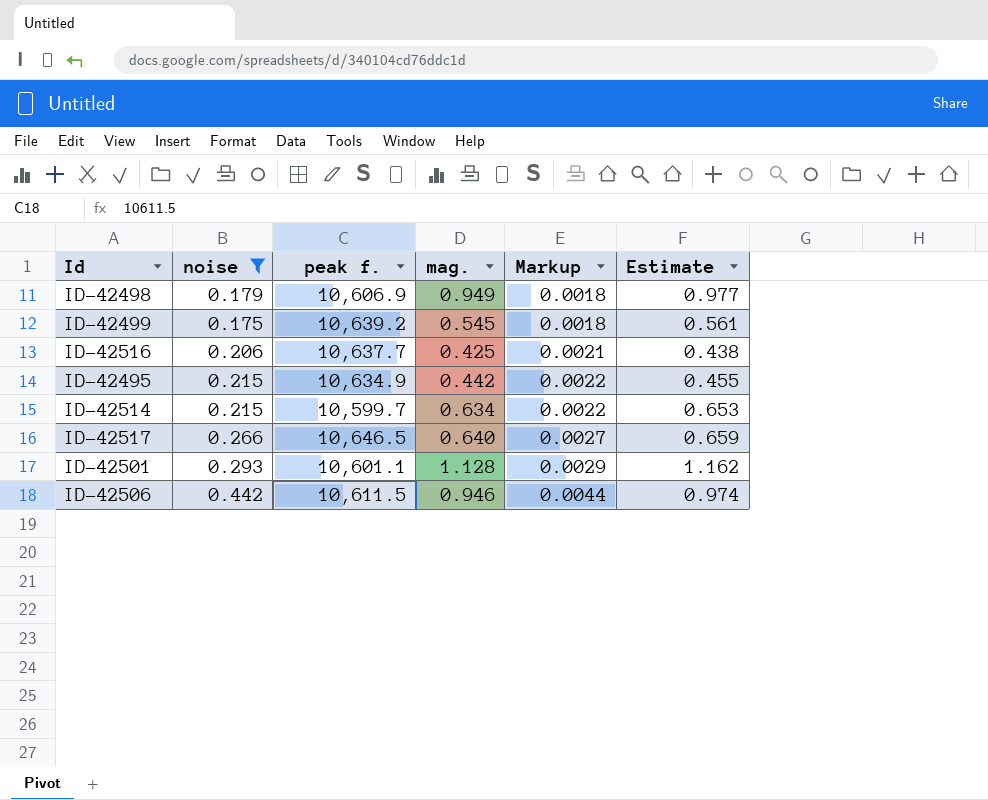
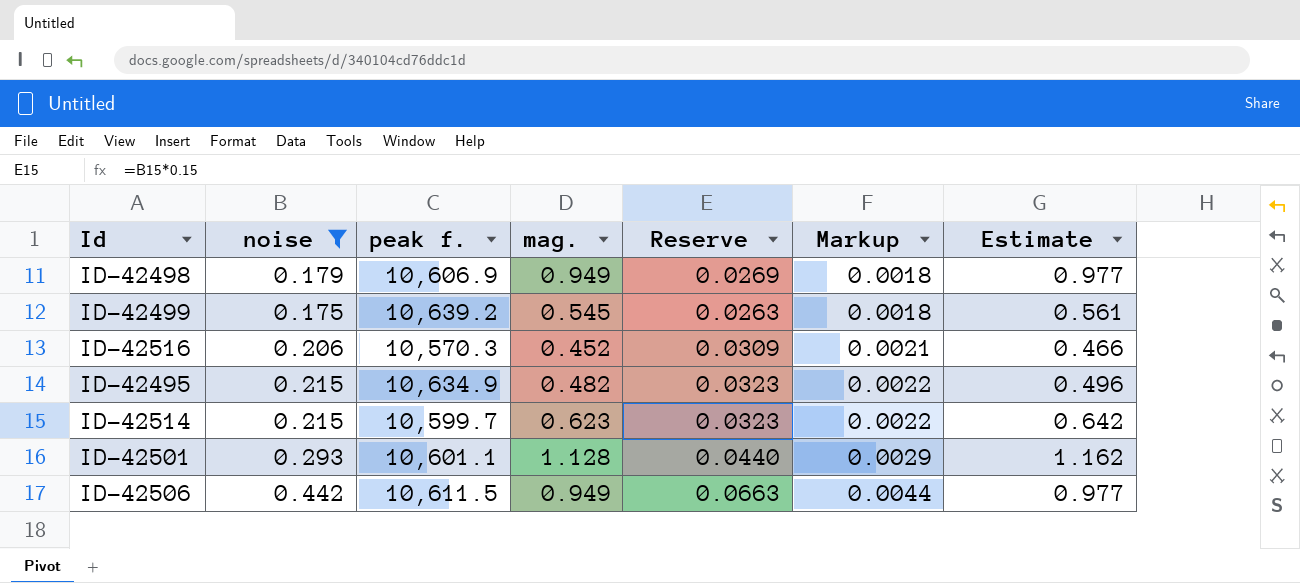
column Reserve | formula: none -> [noise] * 0.15
row ID-42517: 0.266 | 10,646.5 | 0.640 | 0.0027 | 0.659 -> none
ID-42516 | peak f.: 10,637.7 -> 10,570.3
ID-42516 | mag.: 0.425 -> 0.452
ID-42516 | Estimate: 0.438 -> 0.466
ID-42495 | mag.: 0.442 -> 0.482
ID-42495 | Estimate: 0.455 -> 0.496
ID-42514 | mag.: 0.634 -> 0.623
ID-42514 | Estimate: 0.653 -> 0.642
ID-42506 | mag.: 0.946 -> 0.949
ID-42506 | Estimate: 0.974 -> 0.977

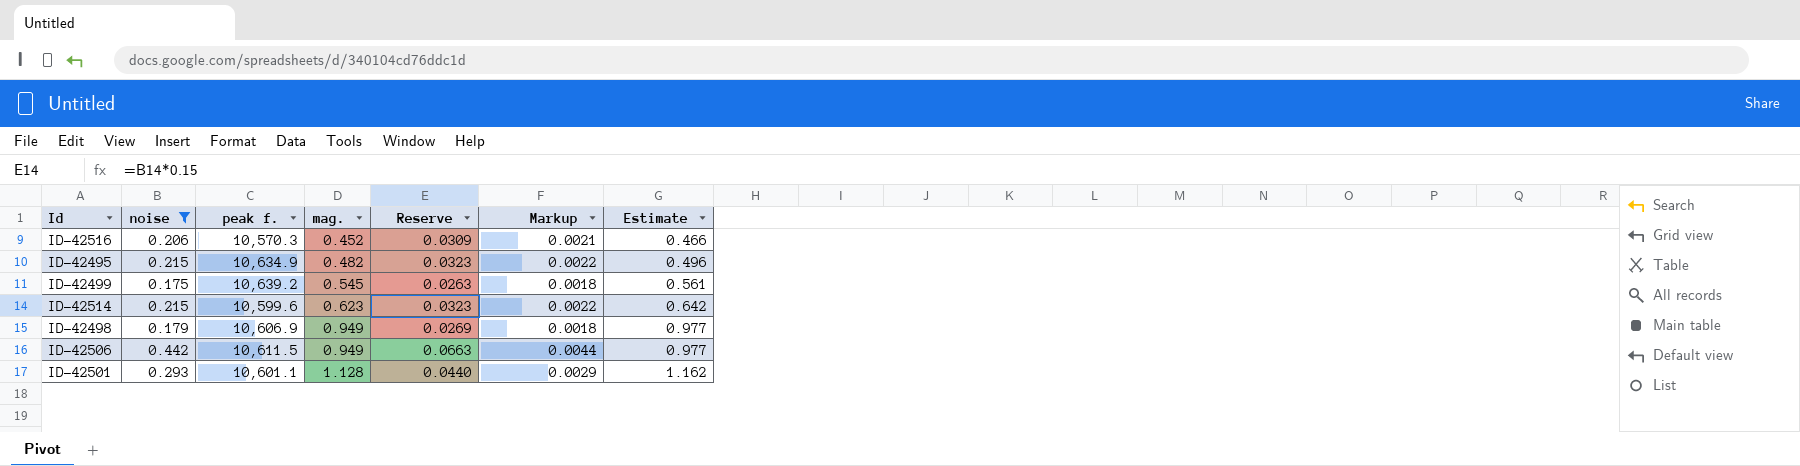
row order: Markup ascending -> mag. ascending
ID-42514 | peak f.: 10,599.7 -> 10,599.6

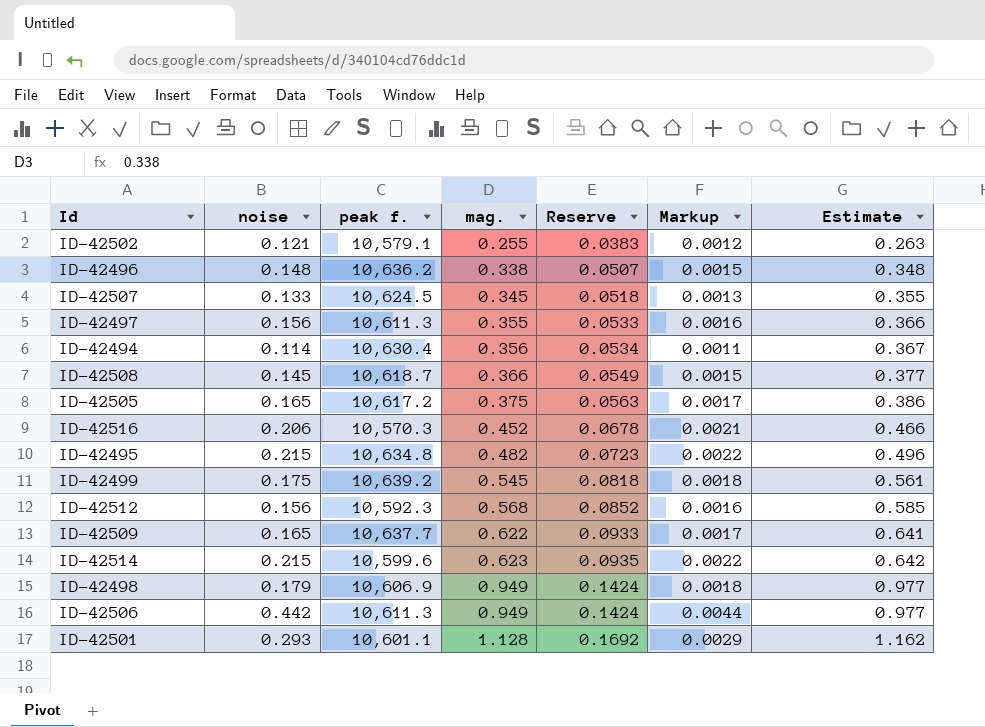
filter: noise >= 0.175 -> none
column Reserve | formula: [noise] * 0.15 -> [mag.] * 0.15
ID-42495 | peak f.: 10,634.9 -> 10,634.8
ID-42506 | peak f.: 10,611.5 -> 10,611.3

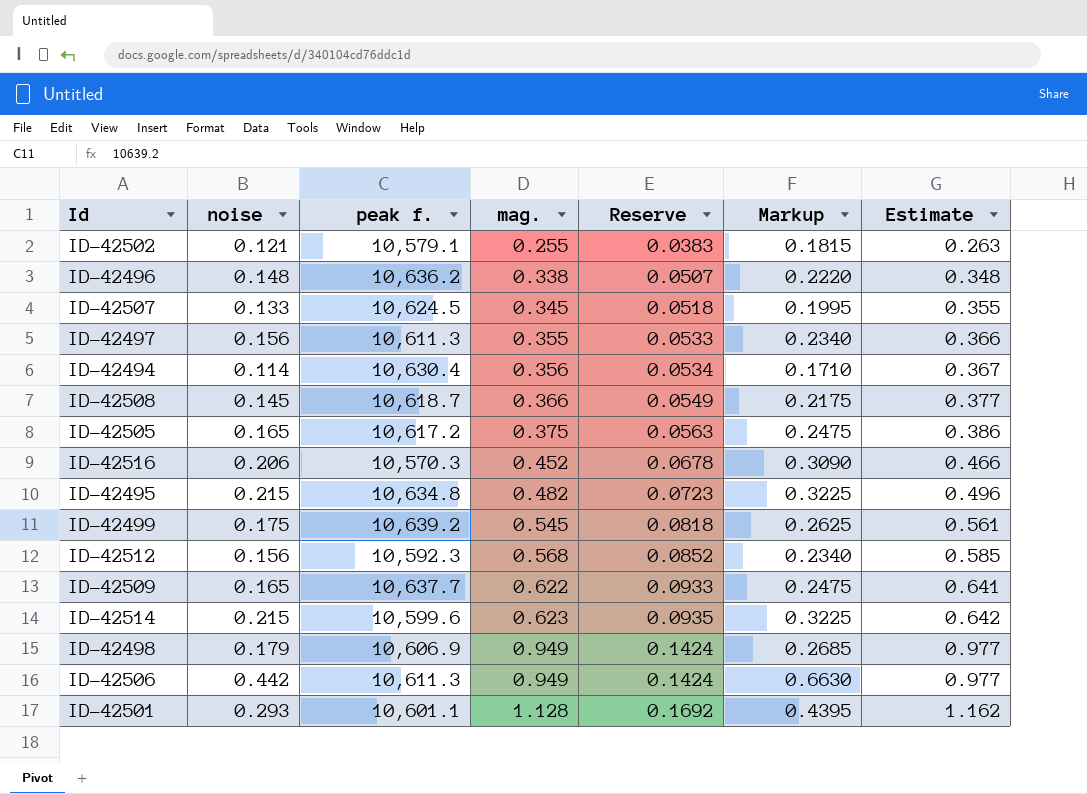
column Markup | formula: [noise] * 0.01 -> [noise] * 1.5

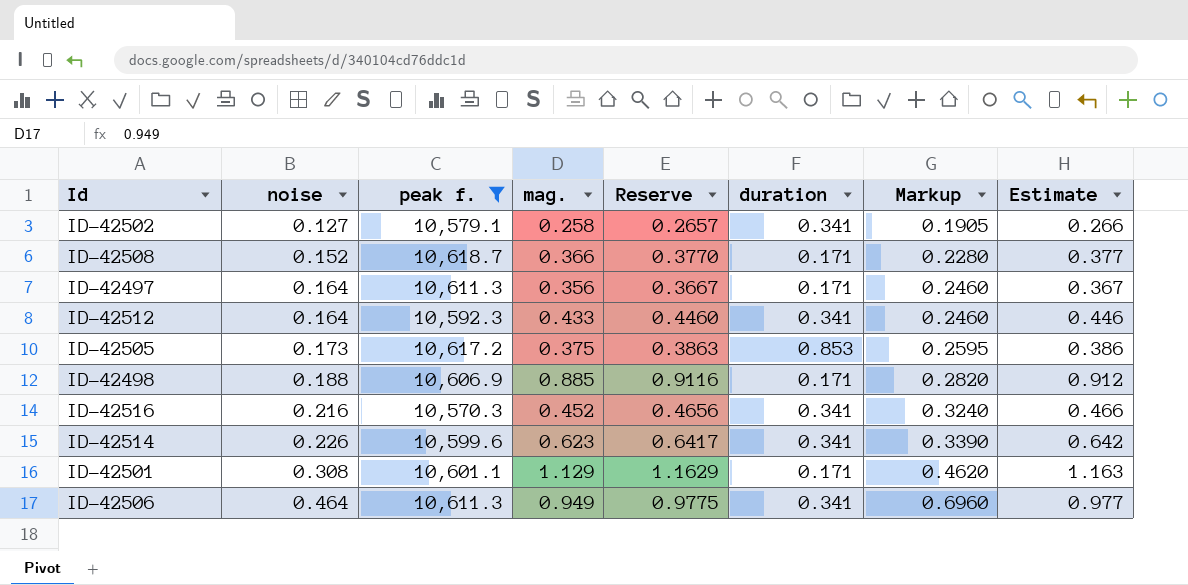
filter: none -> peak f. <= 10,618.7
row order: mag. ascending -> noise ascending
column Reserve | formula: [mag.] * 0.15 -> [mag.] * 1.03
column duration | position: none -> 6
ID-42502 | noise: 0.121 -> 0.127
ID-42502 | mag.: 0.255 -> 0.258
ID-42502 | Markup: 0.1815 -> 0.1905
ID-42502 | Estimate: 0.263 -> 0.266
ID-42508 | noise: 0.145 -> 0.152
ID-42508 | Markup: 0.2175 -> 0.2280
ID-42497 | noise: 0.156 -> 0.164
ID-42497 | mag.: 0.355 -> 0.356
ID-42497 | Markup: 0.2340 -> 0.2460
ID-42497 | Estimate: 0.366 -> 0.367
ID-42512 | noise: 0.156 -> 0.164
ID-42512 | mag.: 0.568 -> 0.433
ID-42512 | Markup: 0.2340 -> 0.2460
ID-42512 | Estimate: 0.585 -> 0.446
ID-42505 | noise: 0.165 -> 0.173
ID-42505 | Markup: 0.2475 -> 0.2595
ID-42498 | noise: 0.179 -> 0.188
ID-42498 | mag.: 0.949 -> 0.885
ID-42498 | Markup: 0.2685 -> 0.2820
ID-42498 | Estimate: 0.977 -> 0.912
ID-42516 | noise: 0.206 -> 0.216
ID-42516 | Markup: 0.3090 -> 0.3240
ID-42514 | noise: 0.215 -> 0.226
ID-42514 | Markup: 0.3225 -> 0.3390
ID-42501 | noise: 0.293 -> 0.308
ID-42501 | mag.: 1.128 -> 1.129
ID-42501 | Markup: 0.4395 -> 0.4620
ID-42501 | Estimate: 1.162 -> 1.163
ID-42506 | noise: 0.442 -> 0.464
ID-42506 | Markup: 0.6630 -> 0.6960

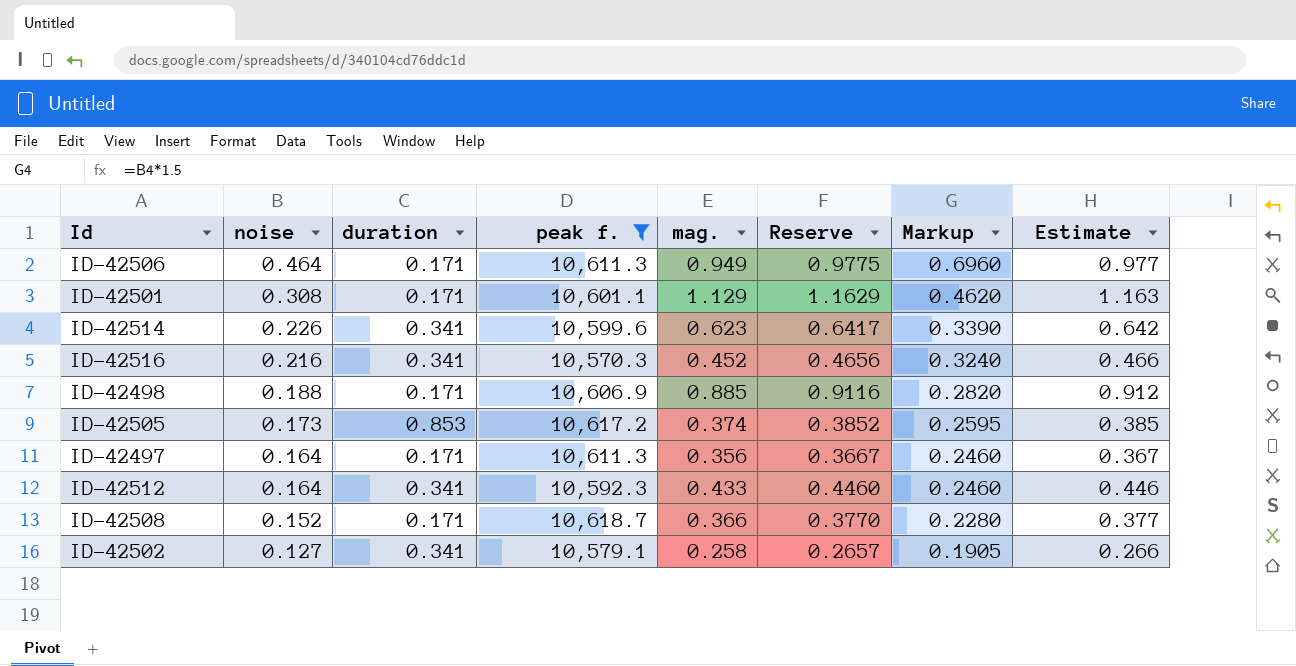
row order: noise ascending -> noise descending
column duration | position: 6 -> 3
ID-42506 | duration: 0.341 -> 0.171
ID-42505 | mag.: 0.375 -> 0.374
ID-42505 | Reserve: 0.3863 -> 0.3852
ID-42505 | Estimate: 0.386 -> 0.385

